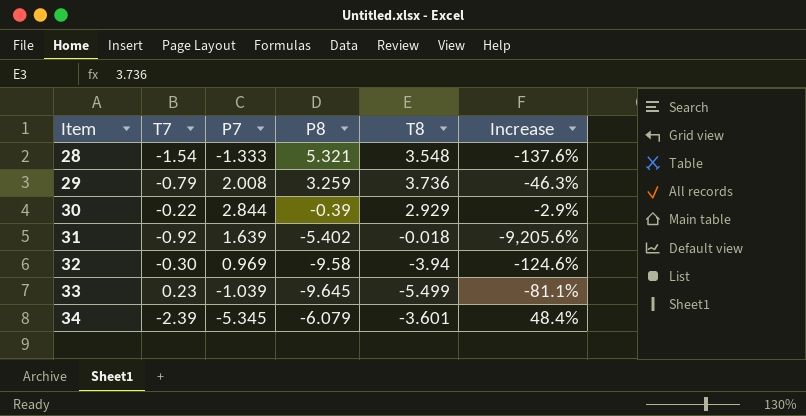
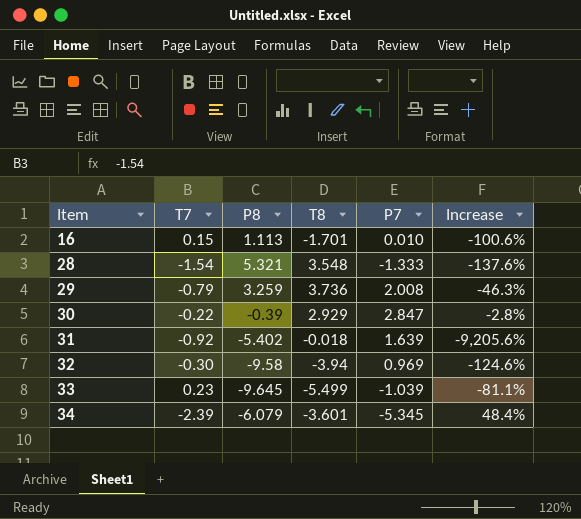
column P7 | position: 3 -> 5
row 16: none -> 0.15 | 1.113 | -1.701 | 0.010 | -100.6%
30 | P7: 2.844 -> 2.847
30 | Increase: -2.9% -> -2.8%

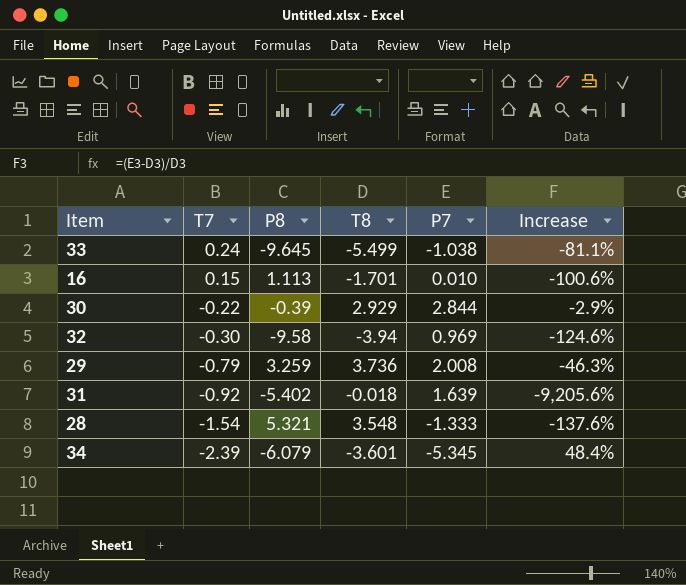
row order: Item ascending -> T7 descending
33 | T7: 0.23 -> 0.24
33 | P7: -1.039 -> -1.038
30 | P7: 2.847 -> 2.844
30 | Increase: -2.8% -> -2.9%

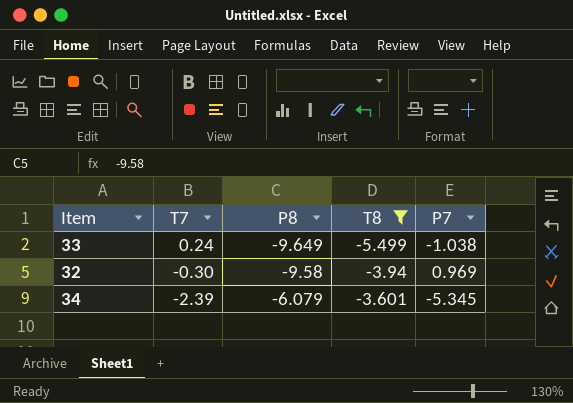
filter: none -> T8 <= -3.601
column Increase | formula: ([P7] - [T8]) / [T8] -> none
33 | P8: -9.645 -> -9.649

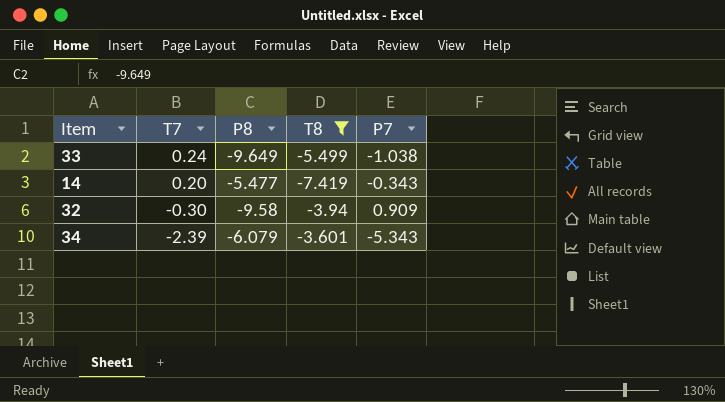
row 14: none -> 0.20 | -5.477 | -7.419 | -0.343
32 | P7: 0.969 -> 0.909
34 | P7: -5.345 -> -5.343

